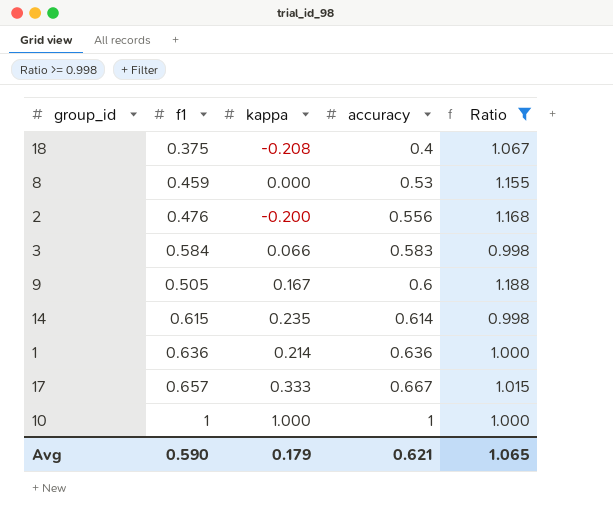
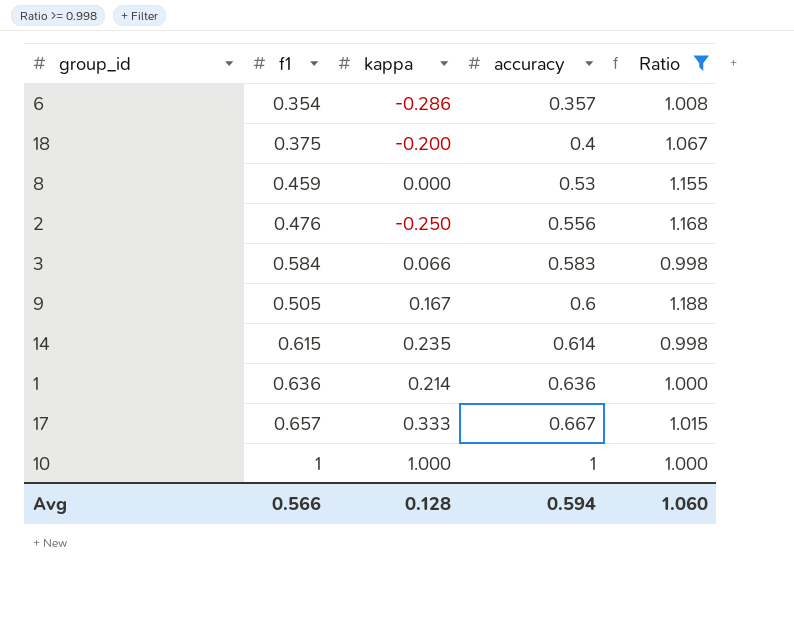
row 6: none -> 0.354 | -0.286 | 0.357 | 1.008
18 | kappa: -0.208 -> -0.200
2 | kappa: -0.200 -> -0.250
Avg | f1: 0.590 -> 0.566
Avg | kappa: 0.179 -> 0.128
Avg | accuracy: 0.621 -> 0.594
Avg | Ratio: 1.065 -> 1.060

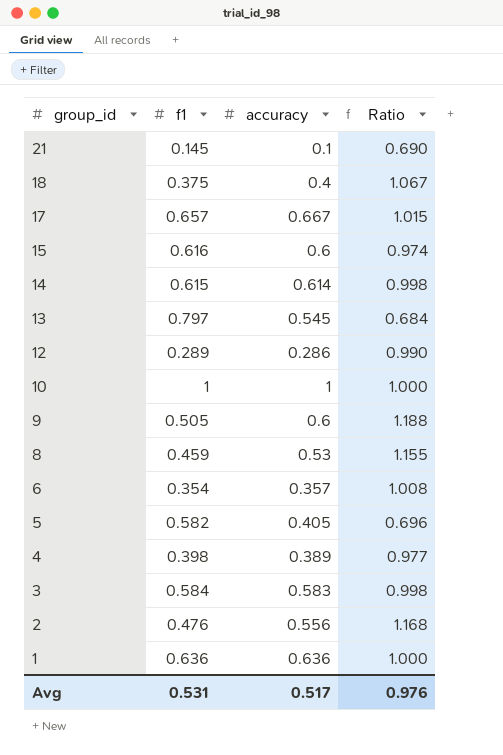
filter: Ratio >= 0.998 -> none
row order: accuracy ascending -> group_id descending
column kappa | position: 3 -> none
Avg | f1: 0.566 -> 0.531
Avg | accuracy: 0.594 -> 0.517
Avg | Ratio: 1.060 -> 0.976

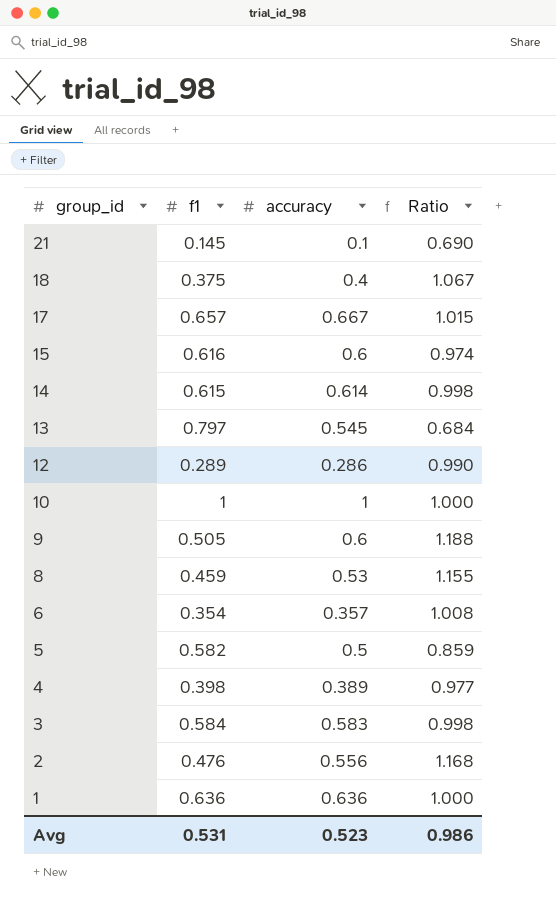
5 | accuracy: 0.405 -> 0.5
5 | Ratio: 0.696 -> 0.859
Avg | accuracy: 0.517 -> 0.523
Avg | Ratio: 0.976 -> 0.986

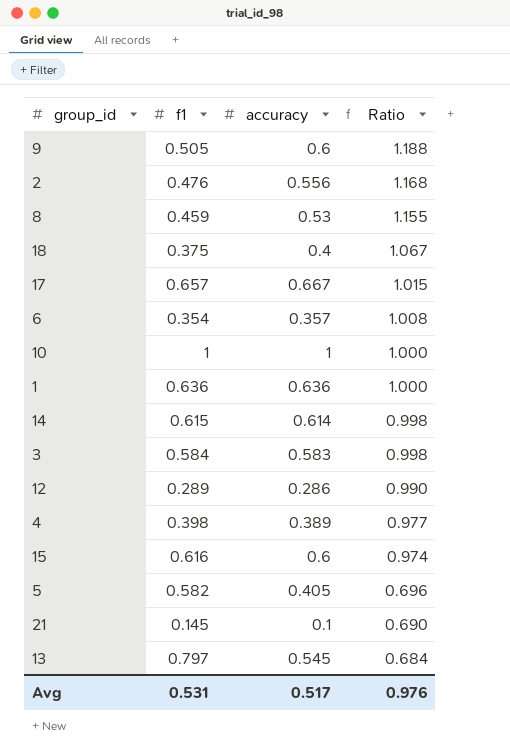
row order: group_id descending -> Ratio descending
5 | accuracy: 0.5 -> 0.405
5 | Ratio: 0.859 -> 0.696
Avg | accuracy: 0.523 -> 0.517
Avg | Ratio: 0.986 -> 0.976

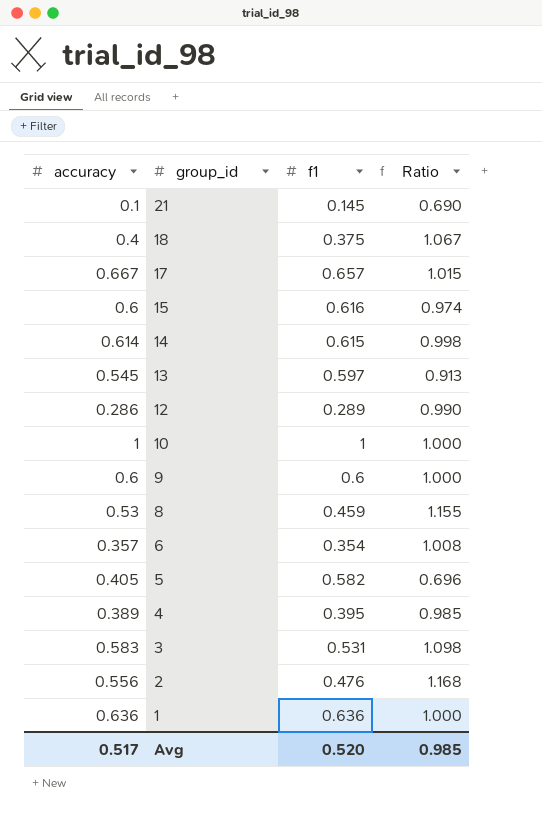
row order: Ratio descending -> group_id descending
column accuracy | position: 3 -> 1
13 | f1: 0.797 -> 0.597
13 | Ratio: 0.684 -> 0.913
9 | f1: 0.505 -> 0.6
9 | Ratio: 1.188 -> 1.000
4 | f1: 0.398 -> 0.395
4 | Ratio: 0.977 -> 0.985
3 | f1: 0.584 -> 0.531
3 | Ratio: 0.998 -> 1.098
Avg | f1: 0.531 -> 0.520
Avg | Ratio: 0.976 -> 0.985

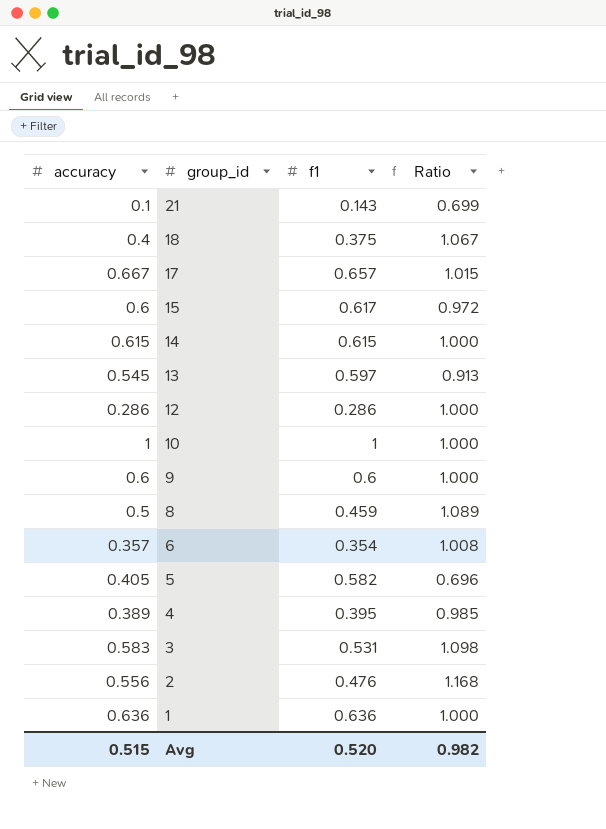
21 | f1: 0.145 -> 0.143
21 | Ratio: 0.690 -> 0.699
15 | f1: 0.616 -> 0.617
15 | Ratio: 0.974 -> 0.972
14 | accuracy: 0.614 -> 0.615
14 | Ratio: 0.998 -> 1.000
12 | f1: 0.289 -> 0.286
12 | Ratio: 0.990 -> 1.000
8 | accuracy: 0.53 -> 0.5
8 | Ratio: 1.155 -> 1.089
Avg | accuracy: 0.517 -> 0.515
Avg | Ratio: 0.985 -> 0.982

